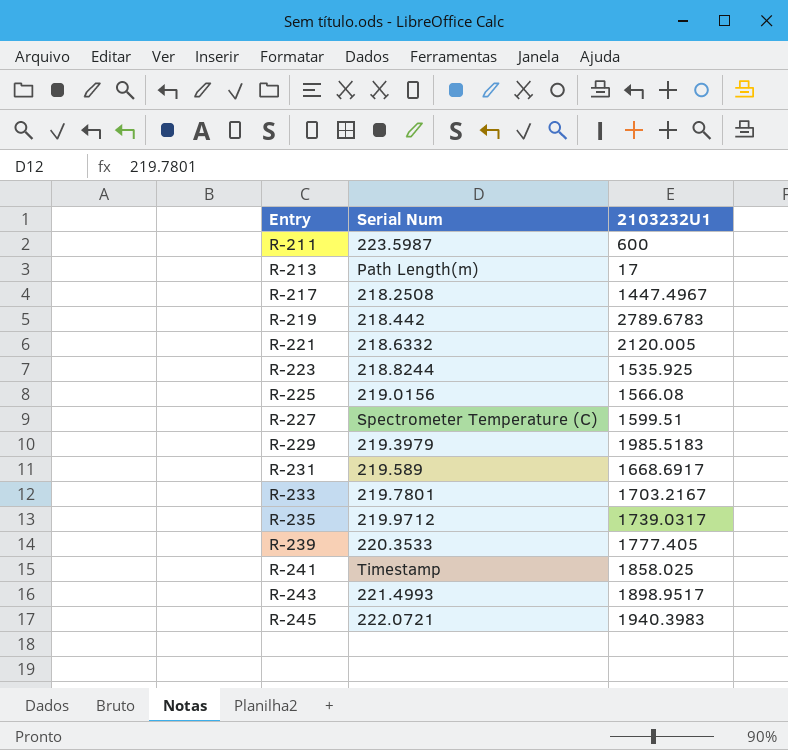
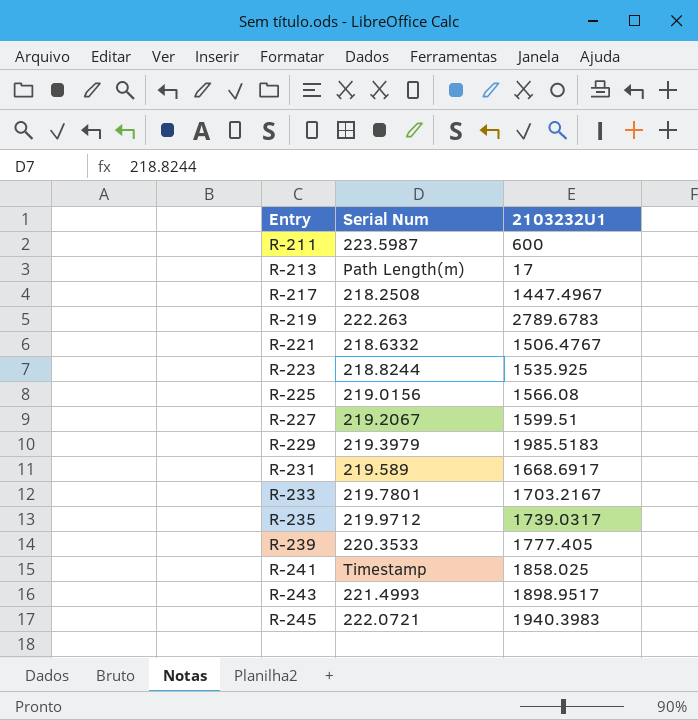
R-219 | Serial Num: 218.442 -> 222.263
R-221 | 2103232U1: 2120.005 -> 1506.4767
R-227 | Serial Num: Spectrometer Temperature (C) -> 219.2067

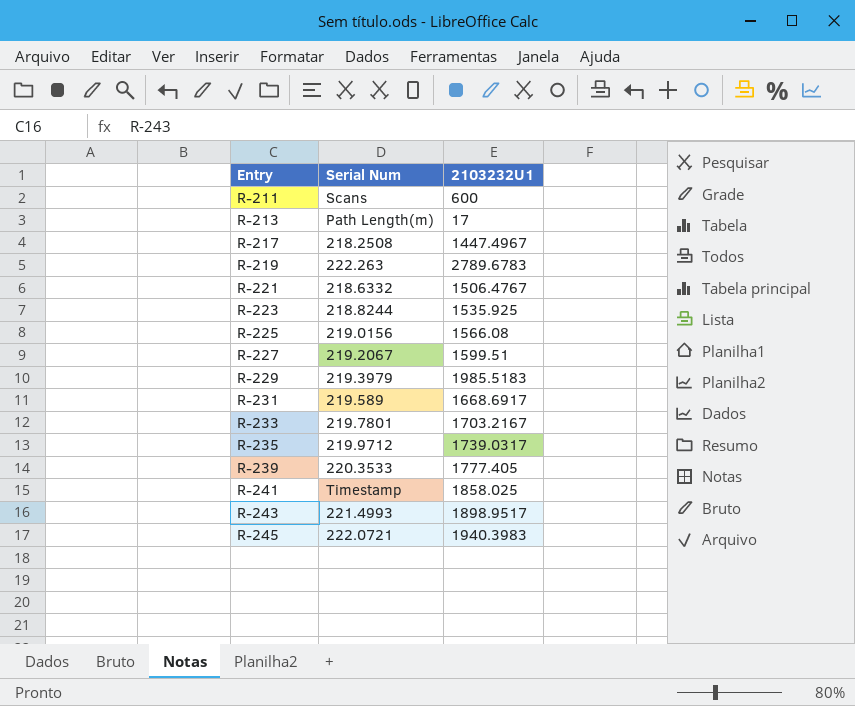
R-211 | Serial Num: 223.5987 -> Scans

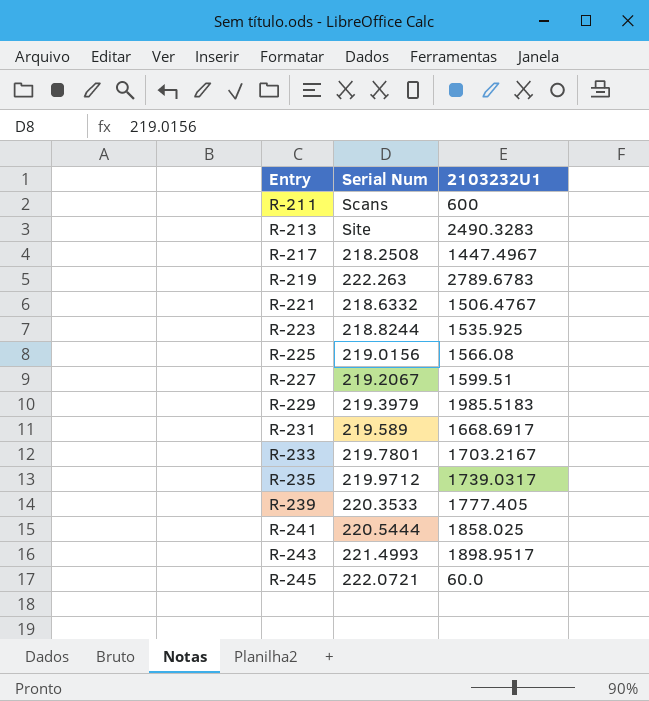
R-213 | Serial Num: Path Length(m) -> Site
R-213 | 2103232U1: 17 -> 2490.3283
R-241 | Serial Num: Timestamp -> 220.5444
R-245 | 2103232U1: 1940.3983 -> 60.0

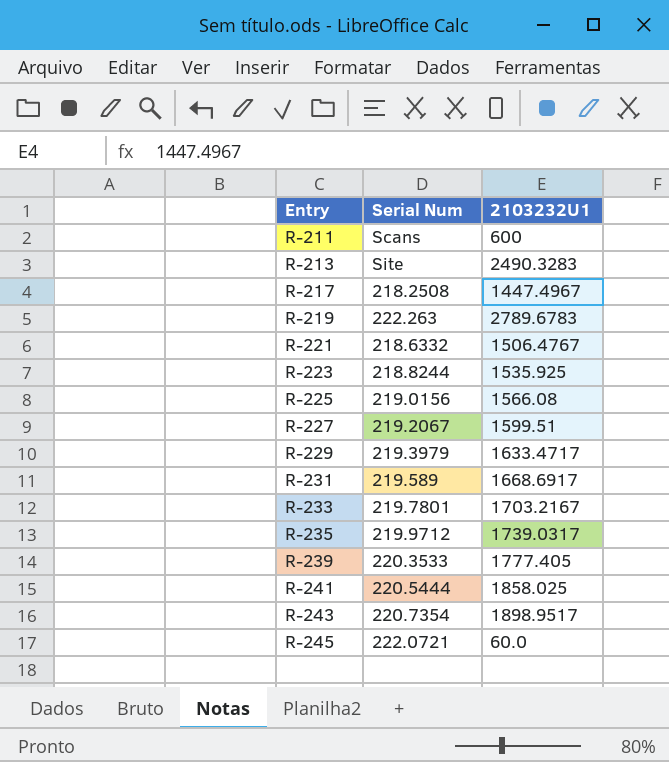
R-229 | 2103232U1: 1985.5183 -> 1633.4717
R-243 | Serial Num: 221.4993 -> 220.7354

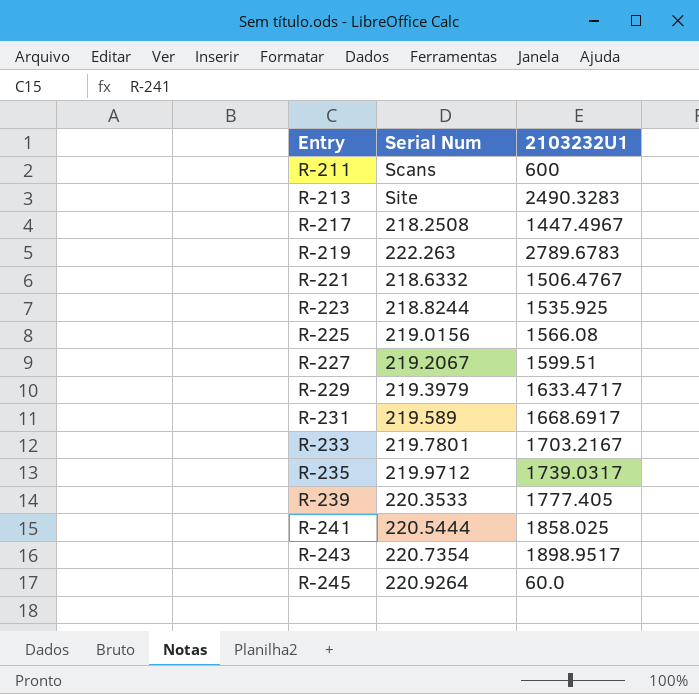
R-245 | Serial Num: 222.0721 -> 220.9264

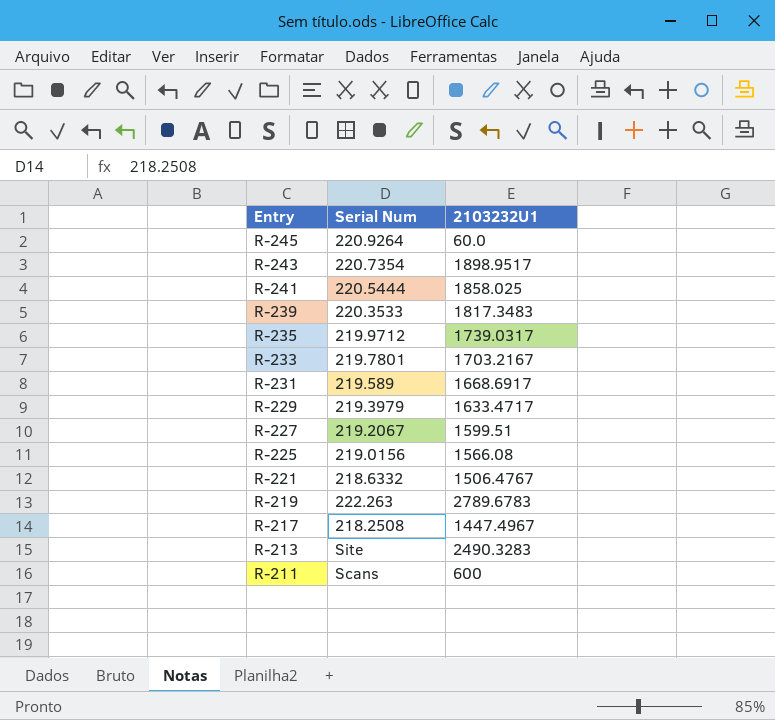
row order: Entry ascending -> Entry descending
row R-223: 218.8244 | 1535.925 -> none
R-239 | 2103232U1: 1777.405 -> 1817.3483

